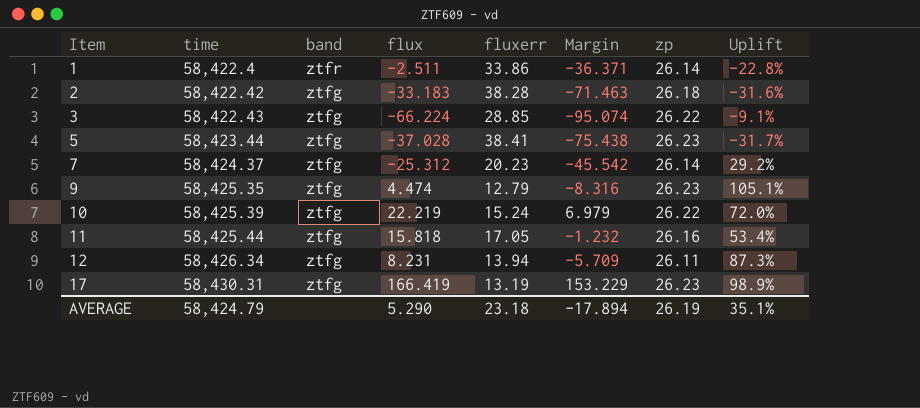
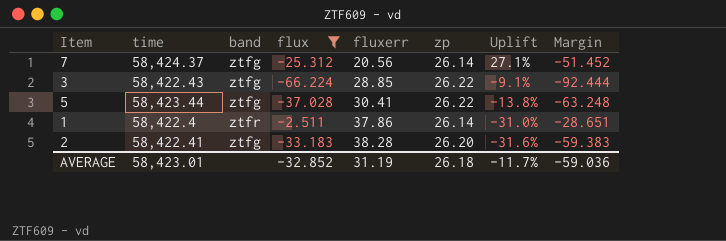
filter: none -> flux <= -2.511
row order: Item ascending -> fluxerr ascending
column Margin | formula: [flux] - [fluxerr] -> [flux] - [zp]
column Margin | position: 6 -> 8
7 | fluxerr: 20.23 -> 20.56
7 | Uplift: 29.2% -> 27.1%
5 | fluxerr: 38.41 -> 30.41
5 | zp: 26.23 -> 26.22
5 | Uplift: -31.7% -> -13.8%
1 | fluxerr: 33.86 -> 37.86
1 | Uplift: -22.8% -> -31.0%
2 | time: 58,422.42 -> 58,422.41
2 | zp: 26.18 -> 26.20
AVERAGE | time: 58,424.79 -> 58,423.01
AVERAGE | flux: 5.290 -> -32.852
AVERAGE | fluxerr: 23.18 -> 31.19
AVERAGE | zp: 26.19 -> 26.18
AVERAGE | Uplift: 35.1% -> -11.7%
AVERAGE | Margin: -17.894 -> -59.036

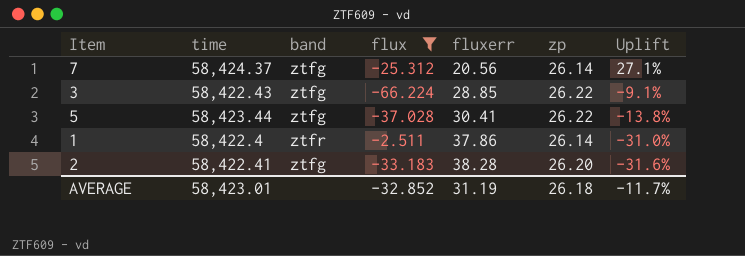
column Margin | formula: [flux] - [zp] -> none

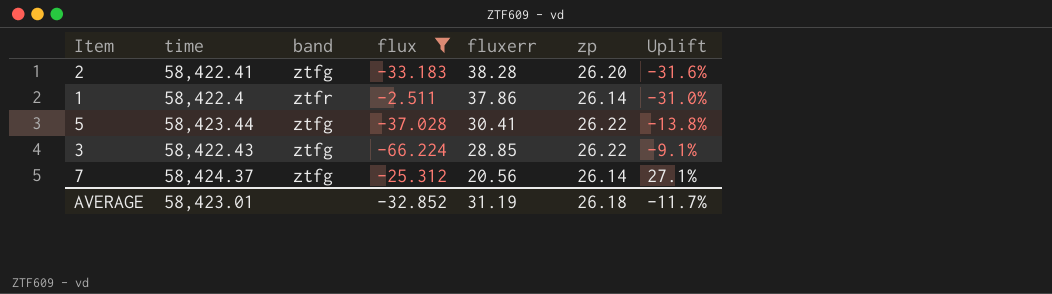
row order: fluxerr ascending -> fluxerr descending

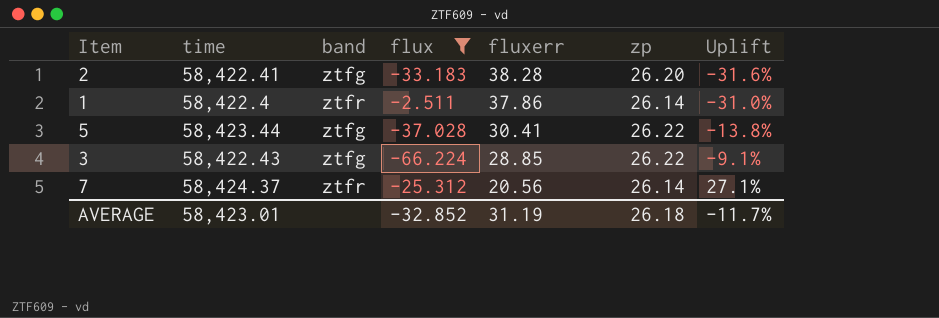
7 | band: ztfg -> ztfr

